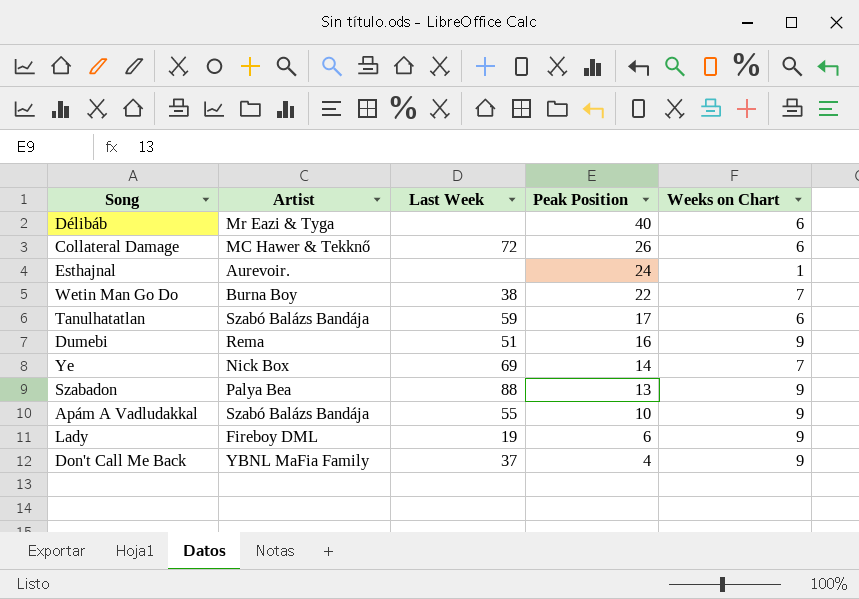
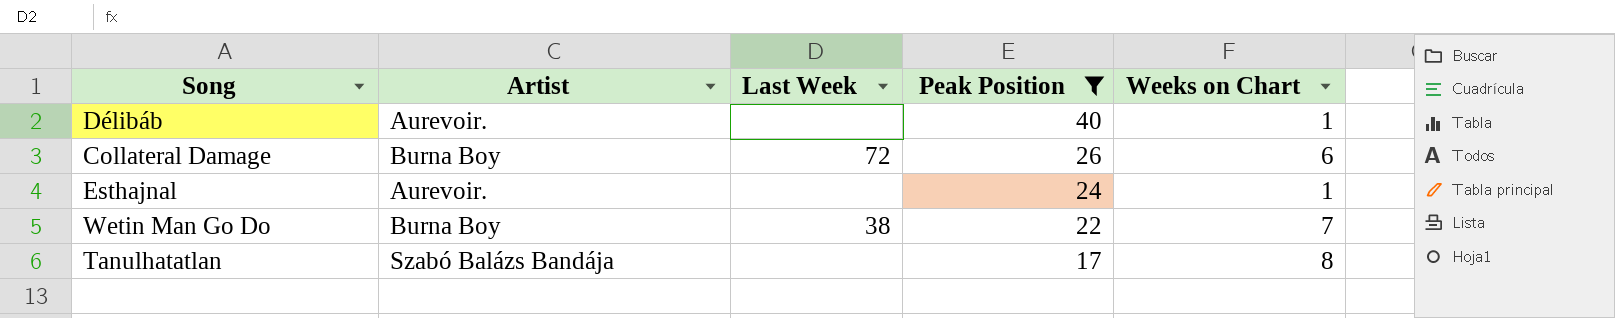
filter: none -> Peak Position >= 17
Délibáb | Artist: Mr Eazi & Tyga -> Aurevoir.
Délibáb | Weeks on Chart: 6 -> 1
Collateral Damage | Artist: MC Hawer & Tekknő -> Burna Boy
Tanulhatatlan | Last Week: 59 -> none
Tanulhatatlan | Weeks on Chart: 6 -> 8

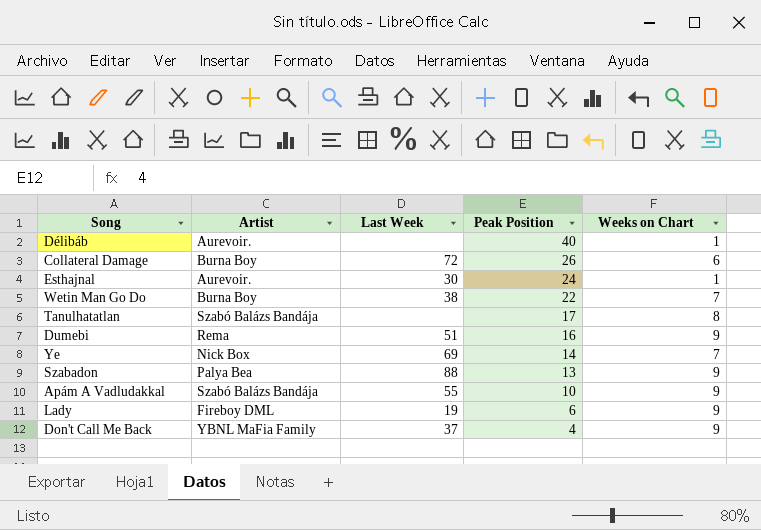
filter: Peak Position >= 17 -> none
Esthajnal | Last Week: none -> 30

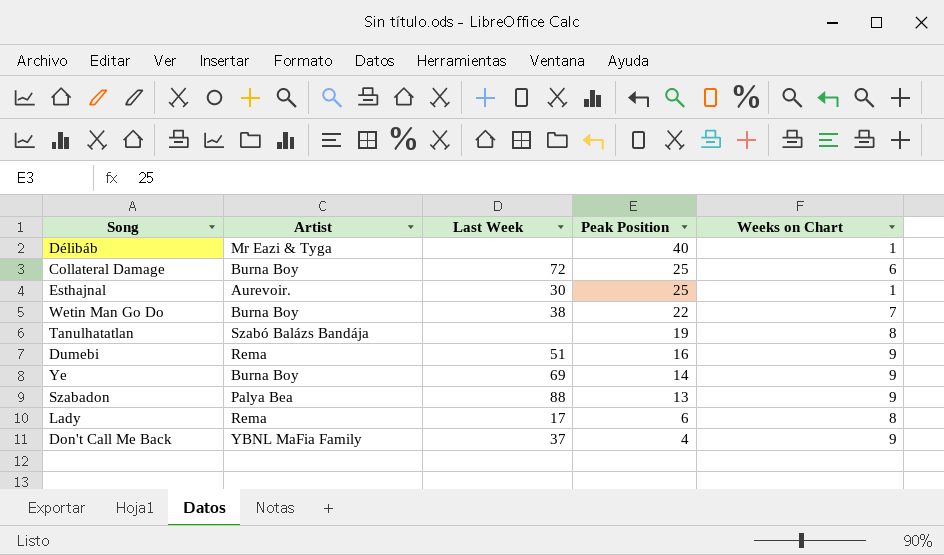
row Apám A Vadludakkal: Szabó Balázs Bandája | 55 | 10 | 9 -> none
Délibáb | Artist: Aurevoir. -> Mr Eazi & Tyga
Collateral Damage | Peak Position: 26 -> 25
Esthajnal | Peak Position: 24 -> 25
Tanulhatatlan | Peak Position: 17 -> 19
Ye | Artist: Nick Box -> Burna Boy
Ye | Weeks on Chart: 7 -> 9
Lady | Artist: Fireboy DML -> Rema
Lady | Last Week: 19 -> 17
Lady | Weeks on Chart: 9 -> 8

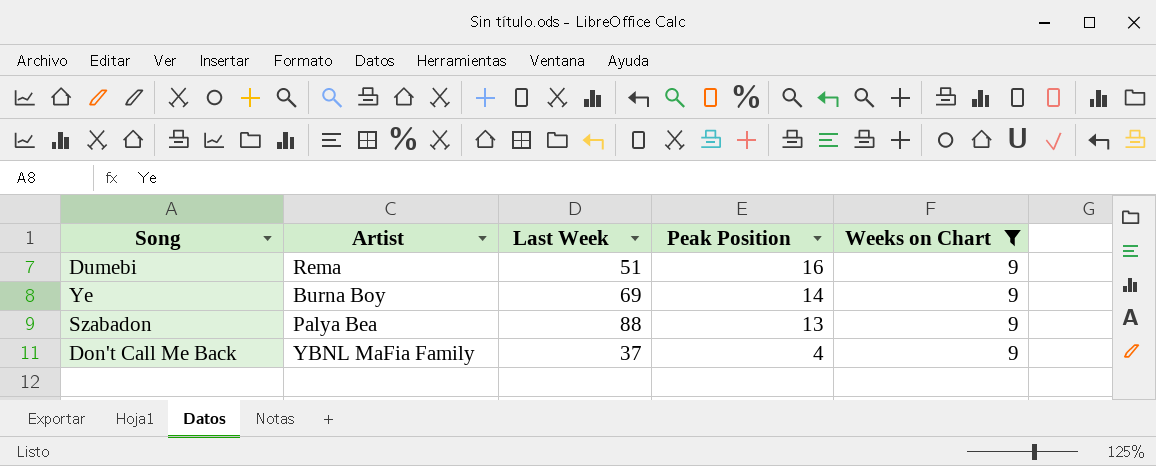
filter: none -> Weeks on Chart = 9

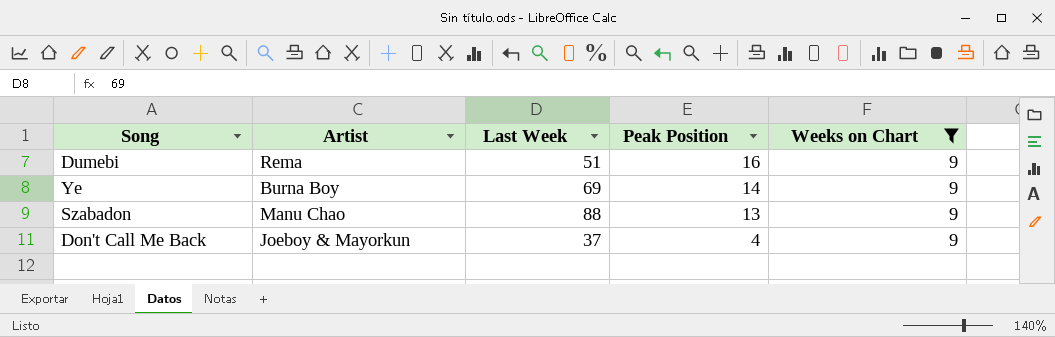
Szabadon | Artist: Palya Bea -> Manu Chao
Don't Call Me Back | Artist: YBNL MaFia Family -> Joeboy & Mayorkun

